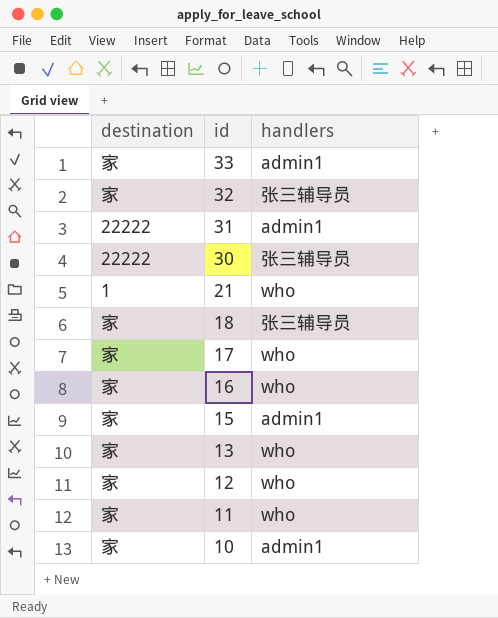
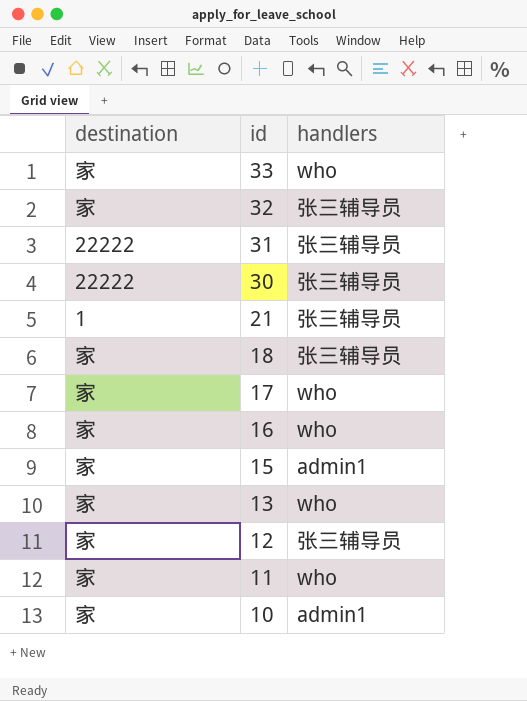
33 | handlers: admin1 -> who
31 | handlers: admin1 -> 张三辅导员
21 | handlers: who -> 张三辅导员
12 | handlers: who -> 张三辅导员

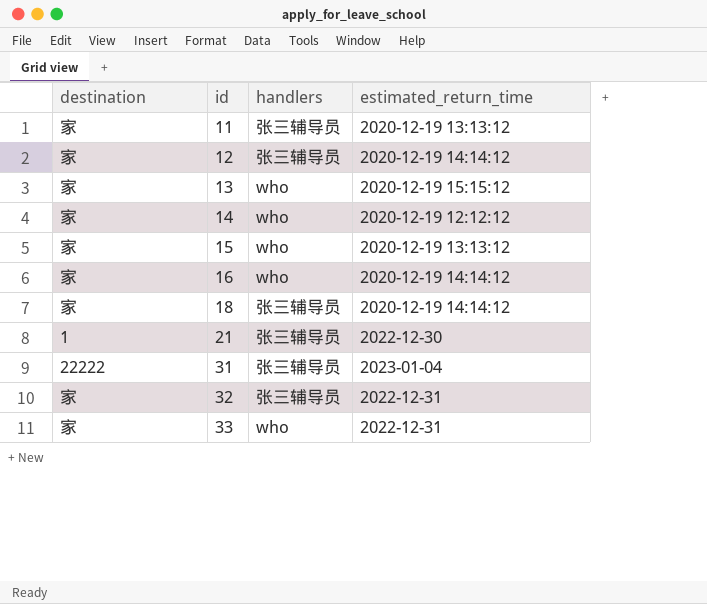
row order: id descending -> id ascending
column estimated_return_time | position: none -> 4
row 30: 22222 | 张三辅导员 -> none
row 17: 家 | who -> none
row 10: 家 | admin1 -> none
11 | handlers: who -> 张三辅导员
row 14: none -> 家 | who | 2020-12-19 12:12:12
15 | handlers: admin1 -> who

